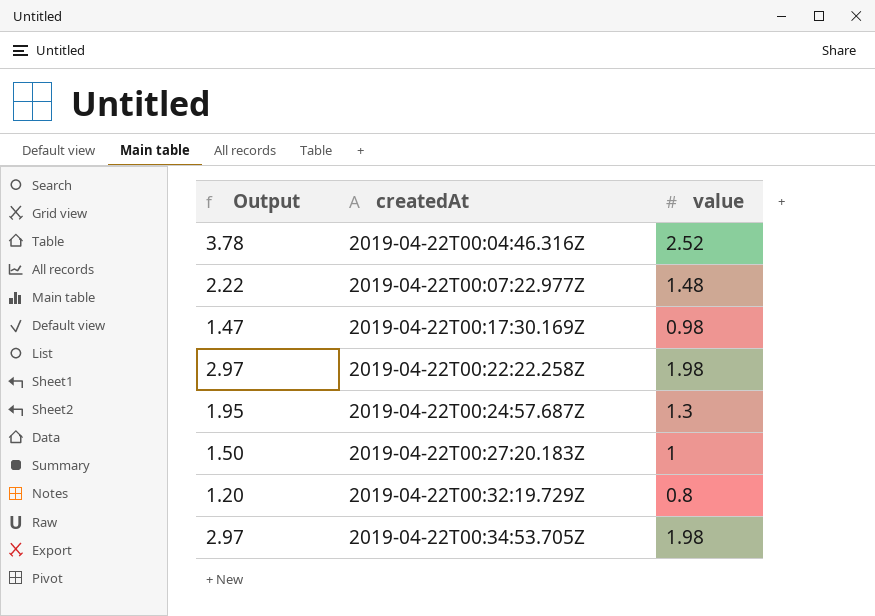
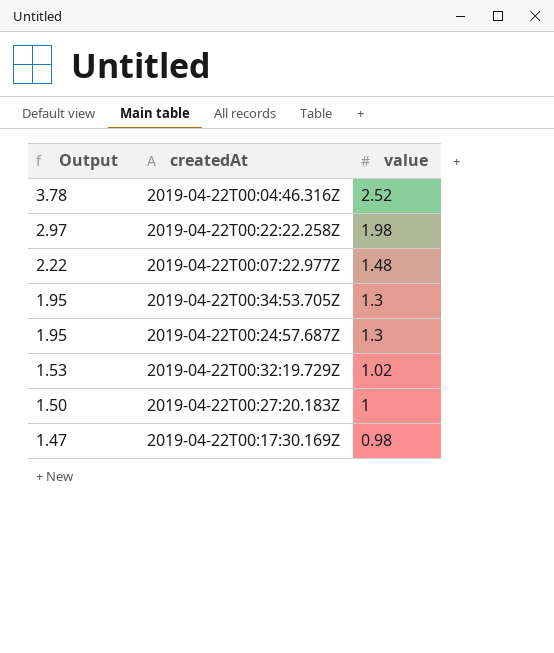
row order: createdAt ascending -> Output descending
2019-04-22T00:34:53.705Z | Output: 2.97 -> 1.95
2019-04-22T00:34:53.705Z | value: 1.98 -> 1.3
2019-04-22T00:32:19.729Z | Output: 1.20 -> 1.53
2019-04-22T00:32:19.729Z | value: 0.8 -> 1.02

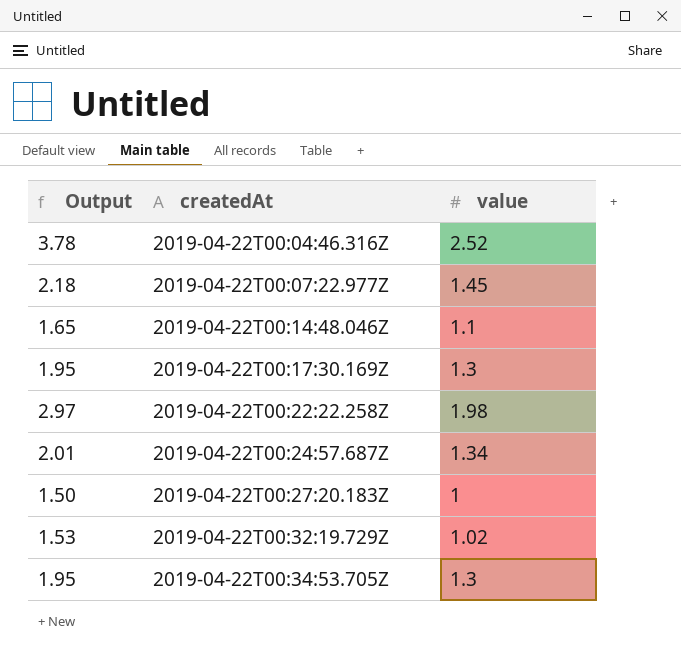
row order: Output descending -> createdAt ascending
2019-04-22T00:07:22.977Z | Output: 2.22 -> 2.18
2019-04-22T00:07:22.977Z | value: 1.48 -> 1.45
row 2019-04-22T00:14:48.046Z: none -> 1.65 | 1.1
2019-04-22T00:17:30.169Z | Output: 1.47 -> 1.95
2019-04-22T00:17:30.169Z | value: 0.98 -> 1.3
2019-04-22T00:24:57.687Z | Output: 1.95 -> 2.01
2019-04-22T00:24:57.687Z | value: 1.3 -> 1.34

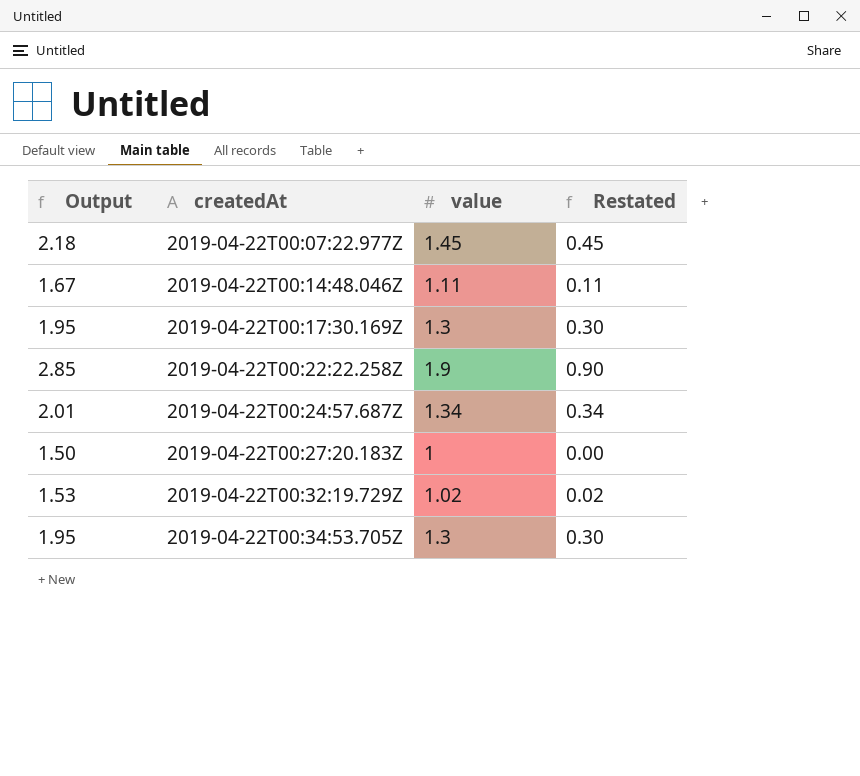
column Restated | formula: none -> [value] - 1
row 2019-04-22T00:04:46.316Z: 3.78 | 2.52 -> none
2019-04-22T00:14:48.046Z | Output: 1.65 -> 1.67
2019-04-22T00:14:48.046Z | value: 1.1 -> 1.11
2019-04-22T00:22:22.258Z | Output: 2.97 -> 2.85
2019-04-22T00:22:22.258Z | value: 1.98 -> 1.9

